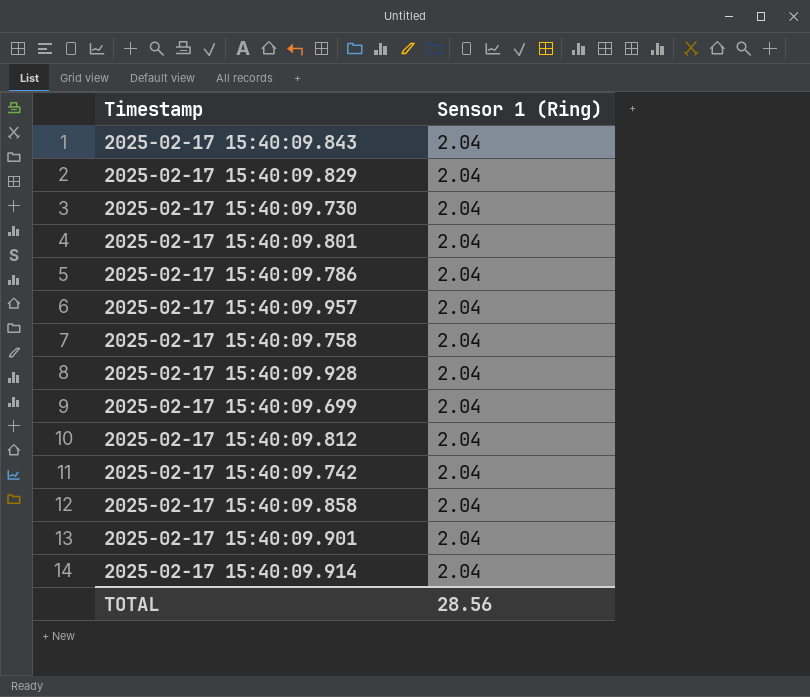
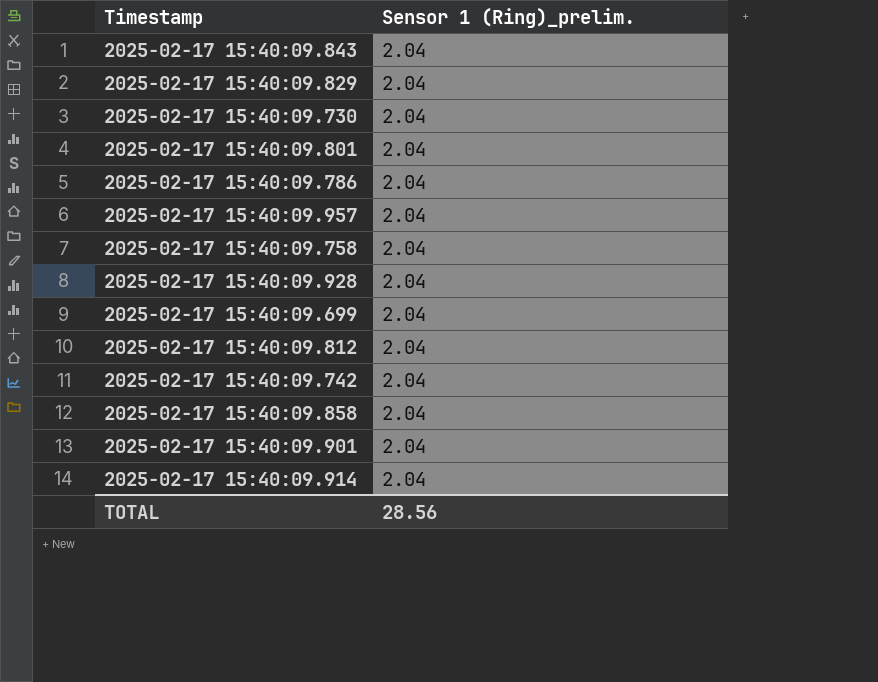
column name: Sensor 1 (Ring) -> Sensor 1 (Ring)_prelim.

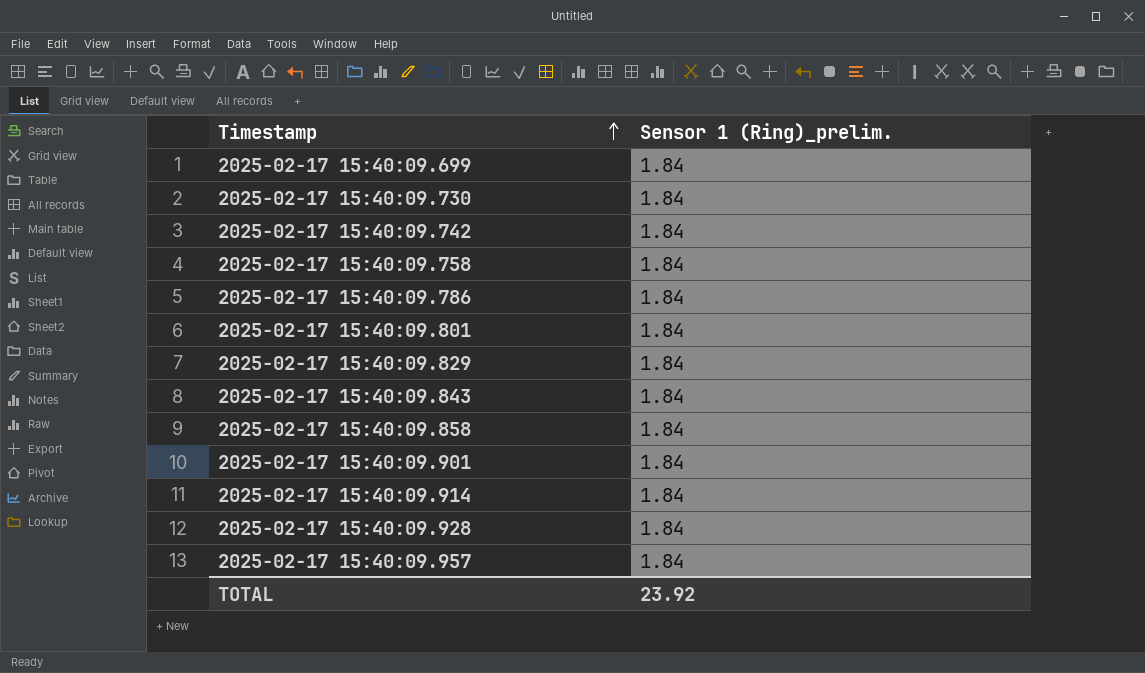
row order: none -> Timestamp ascending
row 2025-02-17 15:40:09.812: 2.04 -> none
2025-02-17 15:40:09.699 | Sensor 1 (Ring)_prelim.: 2.04 -> 1.84
2025-02-17 15:40:09.730 | Sensor 1 (Ring)_prelim.: 2.04 -> 1.84
2025-02-17 15:40:09.742 | Sensor 1 (Ring)_prelim.: 2.04 -> 1.84
2025-02-17 15:40:09.758 | Sensor 1 (Ring)_prelim.: 2.04 -> 1.84
2025-02-17 15:40:09.786 | Sensor 1 (Ring)_prelim.: 2.04 -> 1.84
2025-02-17 15:40:09.801 | Sensor 1 (Ring)_prelim.: 2.04 -> 1.84
2025-02-17 15:40:09.829 | Sensor 1 (Ring)_prelim.: 2.04 -> 1.84
2025-02-17 15:40:09.843 | Sensor 1 (Ring)_prelim.: 2.04 -> 1.84
2025-02-17 15:40:09.858 | Sensor 1 (Ring)_prelim.: 2.04 -> 1.84
2025-02-17 15:40:09.901 | Sensor 1 (Ring)_prelim.: 2.04 -> 1.84
2025-02-17 15:40:09.914 | Sensor 1 (Ring)_prelim.: 2.04 -> 1.84
2025-02-17 15:40:09.928 | Sensor 1 (Ring)_prelim.: 2.04 -> 1.84
2025-02-17 15:40:09.957 | Sensor 1 (Ring)_prelim.: 2.04 -> 1.84
TOTAL | Sensor 1 (Ring)_prelim.: 28.56 -> 23.92

